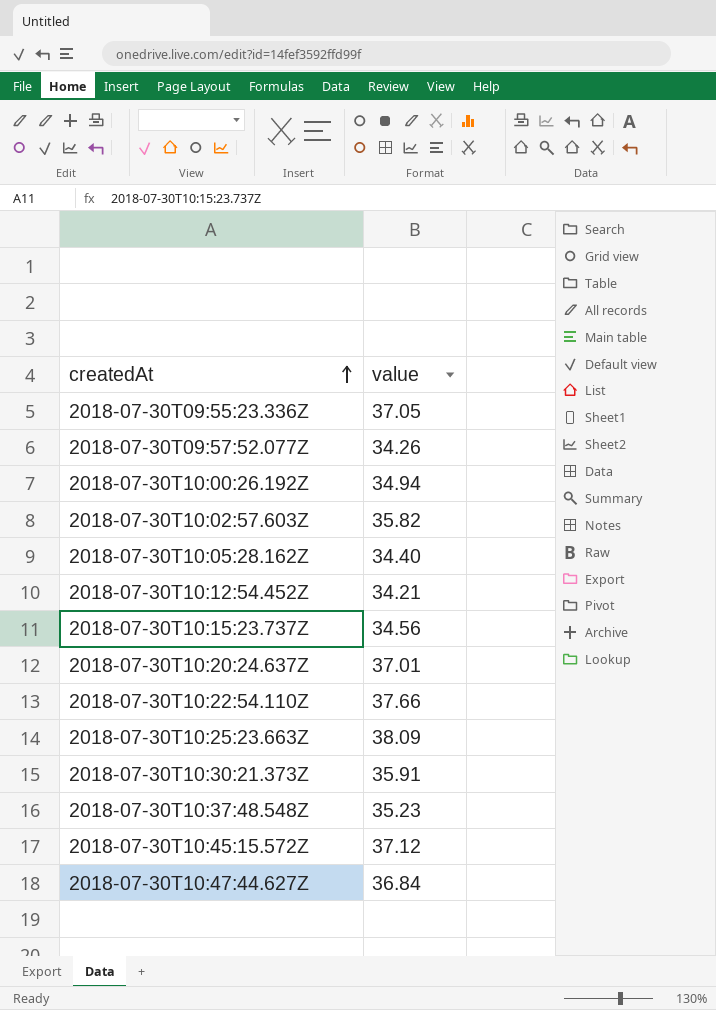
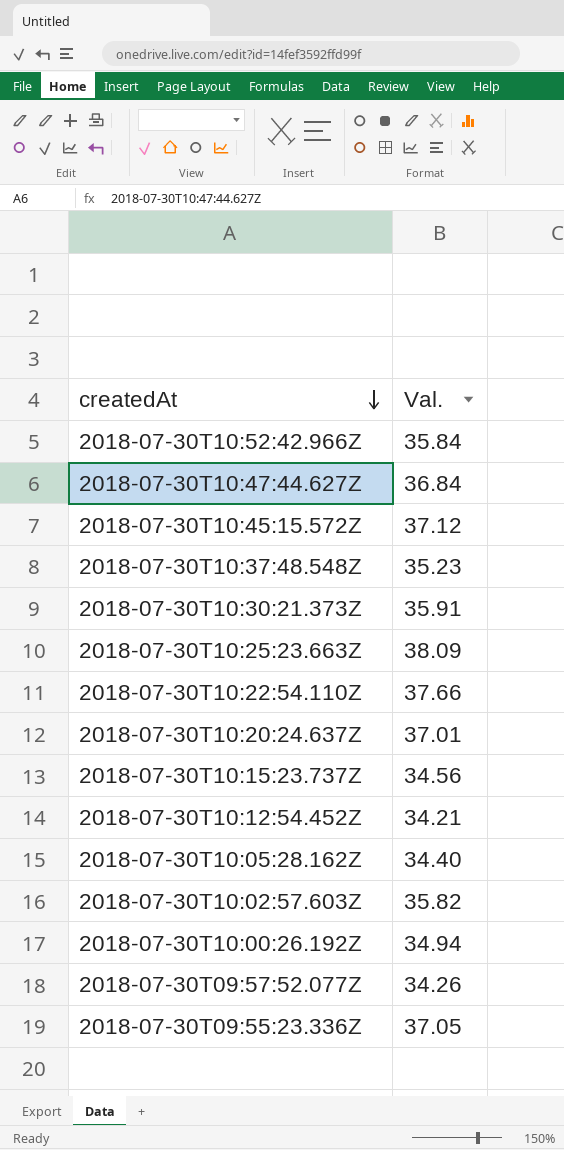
row order: createdAt ascending -> createdAt descending
column name: value -> Val.
row 2018-07-30T10:52:42.966Z: none -> 35.84

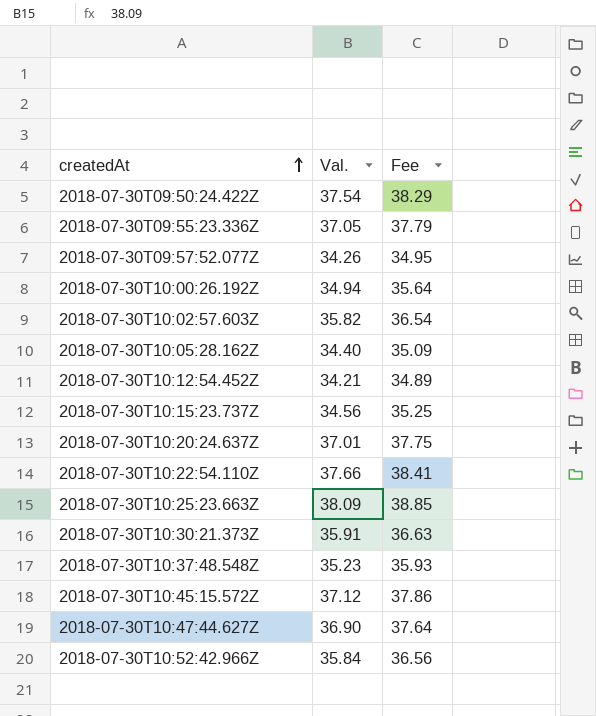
row order: createdAt descending -> createdAt ascending
column Fee | formula: none -> [Val.] * 1.02
row 2018-07-30T09:50:24.422Z: none -> 37.54 | 38.29
2018-07-30T10:47:44.627Z | Val.: 36.84 -> 36.90

